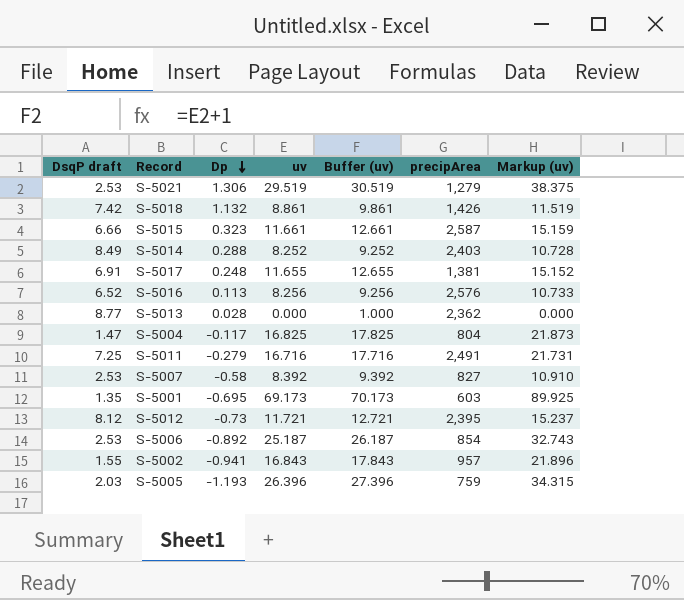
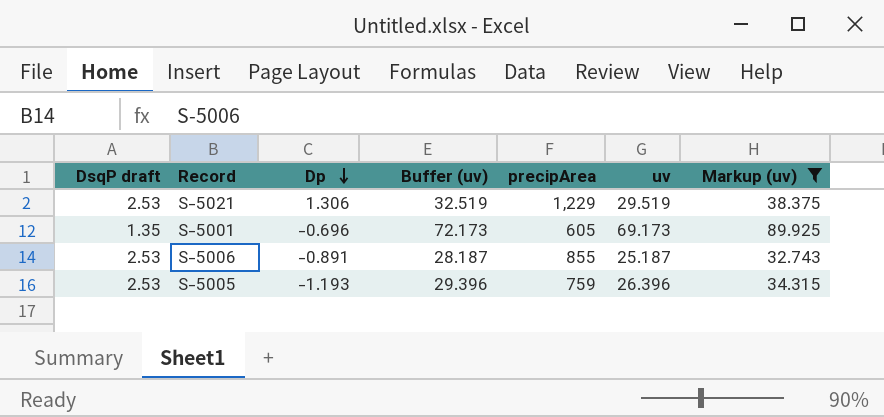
filter: none -> Markup (uv) >= 32.743
column Buffer (uv) | formula: [uv] + 1 -> [uv] + 3
column uv | position: 4 -> 6
S-5021 | precipArea: 1,279 -> 1,229
S-5001 | Dp: -0.695 -> -0.696
S-5001 | precipArea: 603 -> 605
S-5006 | Dp: -0.892 -> -0.891
S-5006 | precipArea: 854 -> 855
S-5005 | DsqP draft: 2.03 -> 2.53

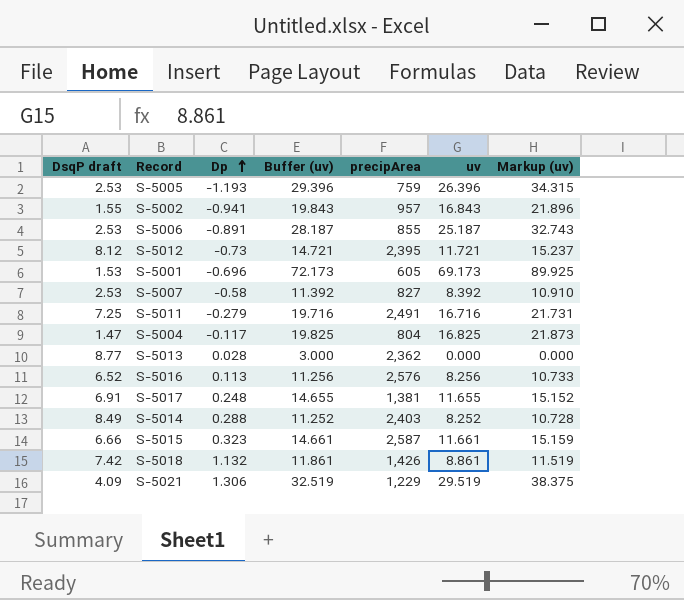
filter: Markup (uv) >= 32.743 -> none
row order: Dp descending -> Dp ascending
S-5001 | DsqP draft: 1.35 -> 1.53
S-5021 | DsqP draft: 2.53 -> 4.09

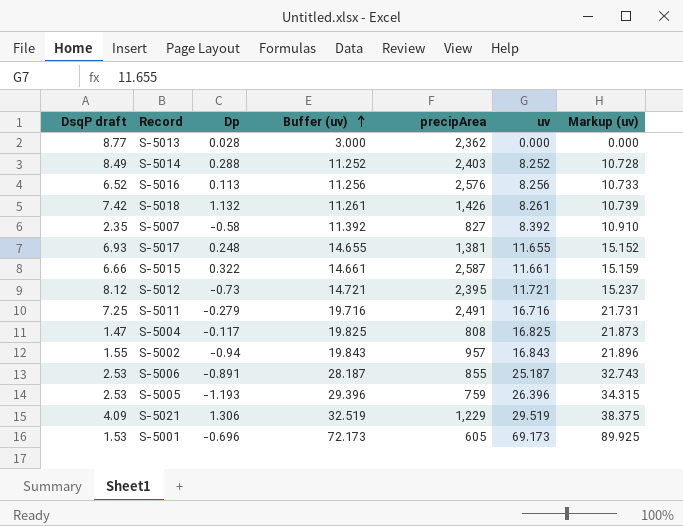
row order: Dp ascending -> Buffer (uv) ascending
S-5018 | Buffer (uv): 11.861 -> 11.261
S-5018 | uv: 8.861 -> 8.261
S-5018 | Markup (uv): 11.519 -> 10.739
S-5007 | DsqP draft: 2.53 -> 2.35
S-5017 | DsqP draft: 6.91 -> 6.93
S-5015 | Dp: 0.323 -> 0.322
S-5004 | precipArea: 804 -> 808
S-5002 | Dp: -0.941 -> -0.94

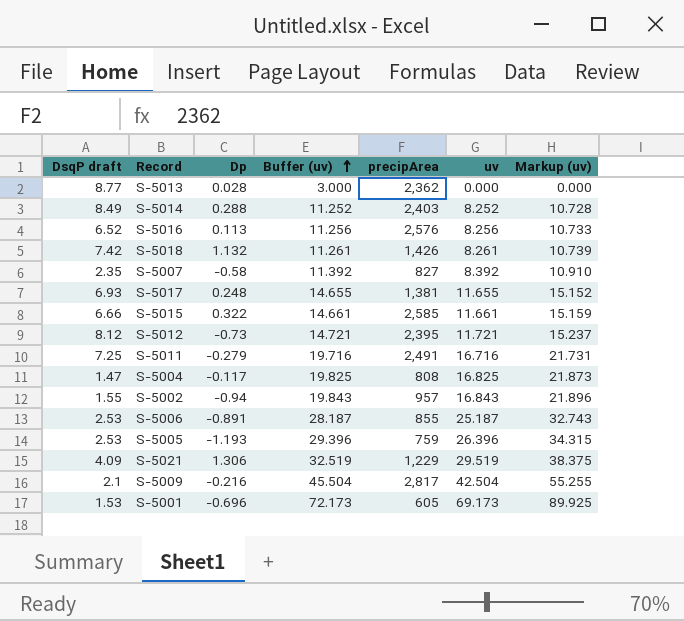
S-5015 | precipArea: 2,587 -> 2,585
row S-5009: none -> 2.1 | -0.216 | 45.504 | 2,817 | 42.504 | 55.255

